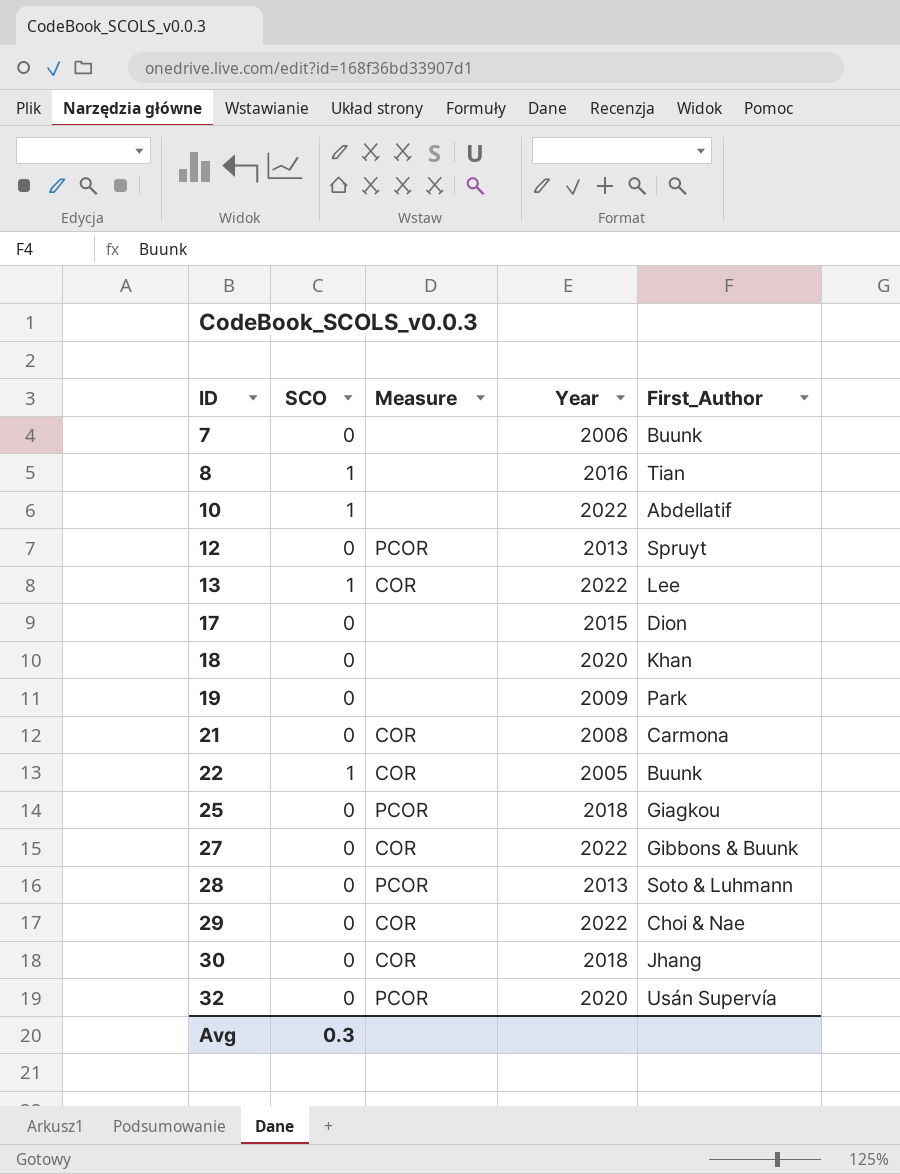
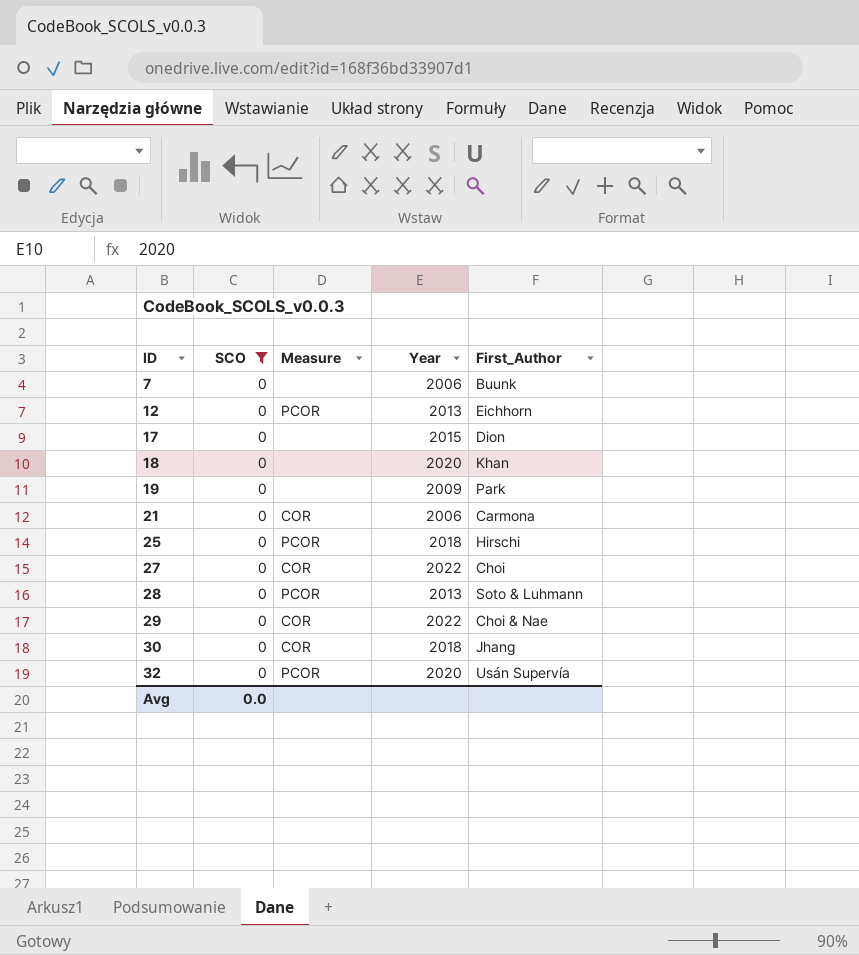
filter: none -> SCO = 0
12 | First_Author: Spruyt -> Eichhorn
21 | Year: 2008 -> 2006
25 | First_Author: Giagkou -> Hirschi
27 | First_Author: Gibbons & Buunk -> Choi
Avg | SCO: 0.3 -> 0.0

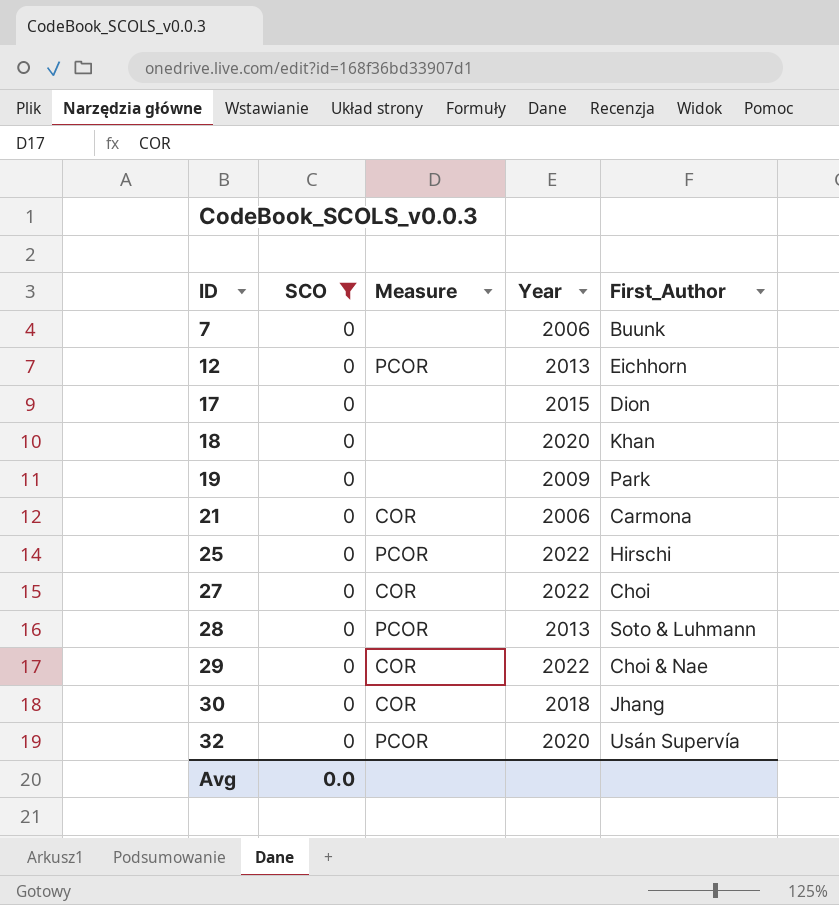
25 | Year: 2018 -> 2022

